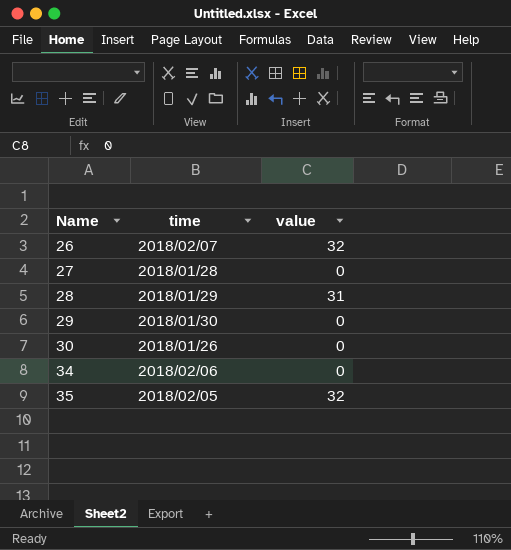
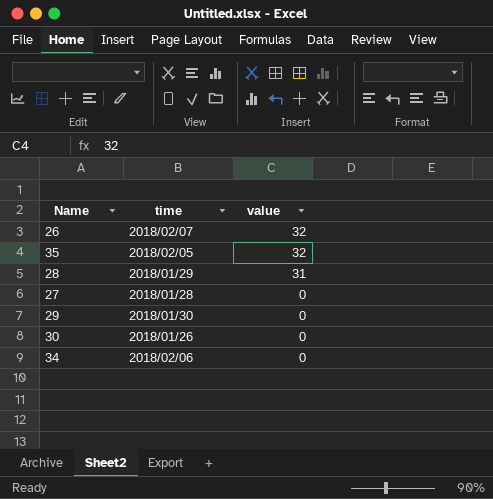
row order: Name ascending -> value descending

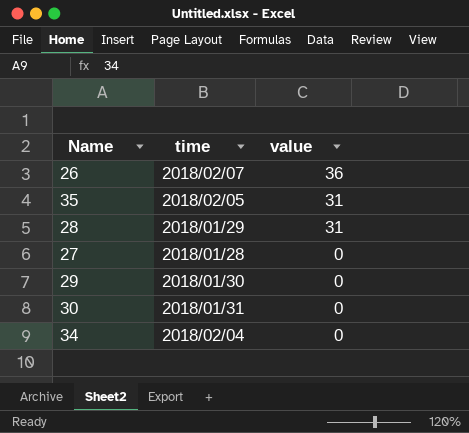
26 | value: 32 -> 36
35 | value: 32 -> 31
30 | time: 2018/01/26 -> 2018/01/31
34 | time: 2018/02/06 -> 2018/02/04

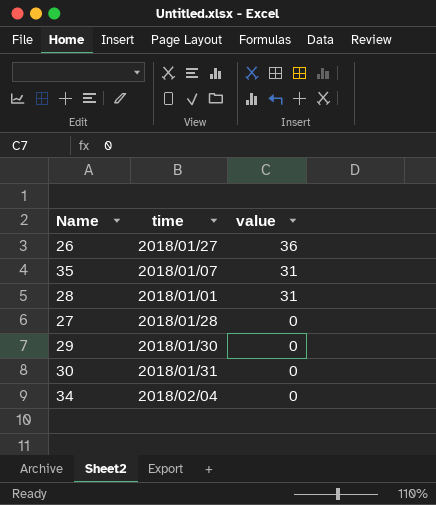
26 | time: 2018/02/07 -> 2018/01/27
35 | time: 2018/02/05 -> 2018/01/07
28 | time: 2018/01/29 -> 2018/01/01

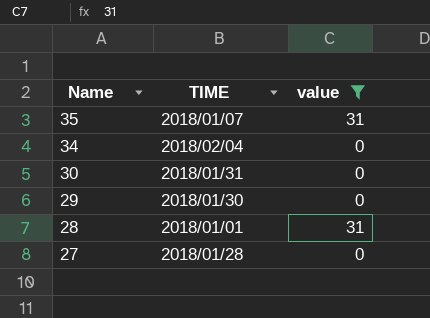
filter: none -> value != 36
row order: value descending -> Name descending
column name: time -> TIME

